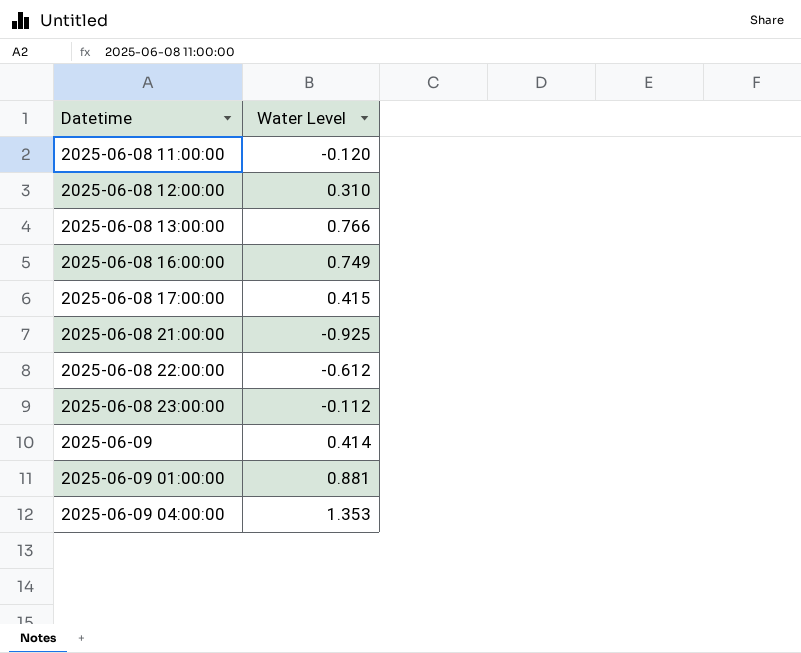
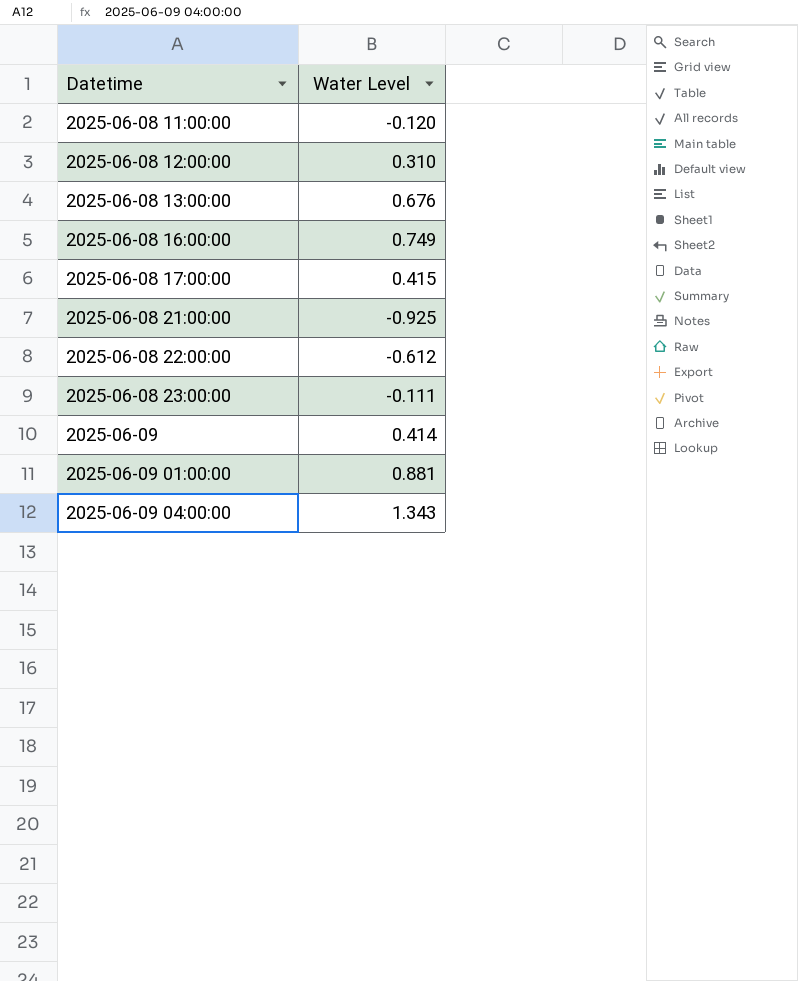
2025-06-08 13:00:00 | Water Level: 0.766 -> 0.676
2025-06-08 23:00:00 | Water Level: -0.112 -> -0.111
2025-06-09 04:00:00 | Water Level: 1.353 -> 1.343

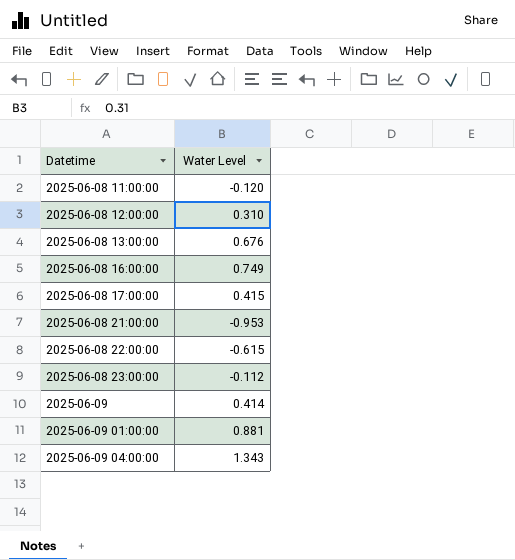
2025-06-08 21:00:00 | Water Level: -0.925 -> -0.953
2025-06-08 22:00:00 | Water Level: -0.612 -> -0.615
2025-06-08 23:00:00 | Water Level: -0.111 -> -0.112

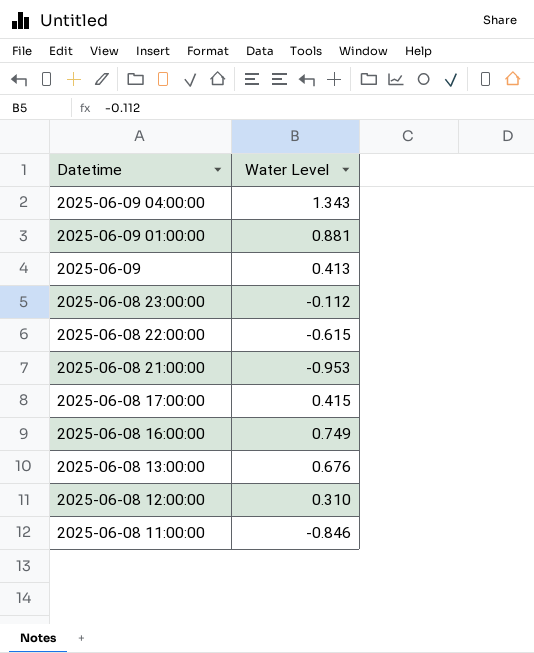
row order: Datetime ascending -> Datetime descending
2025-06-09 | Water Level: 0.414 -> 0.413
2025-06-08 11:00:00 | Water Level: -0.120 -> -0.846

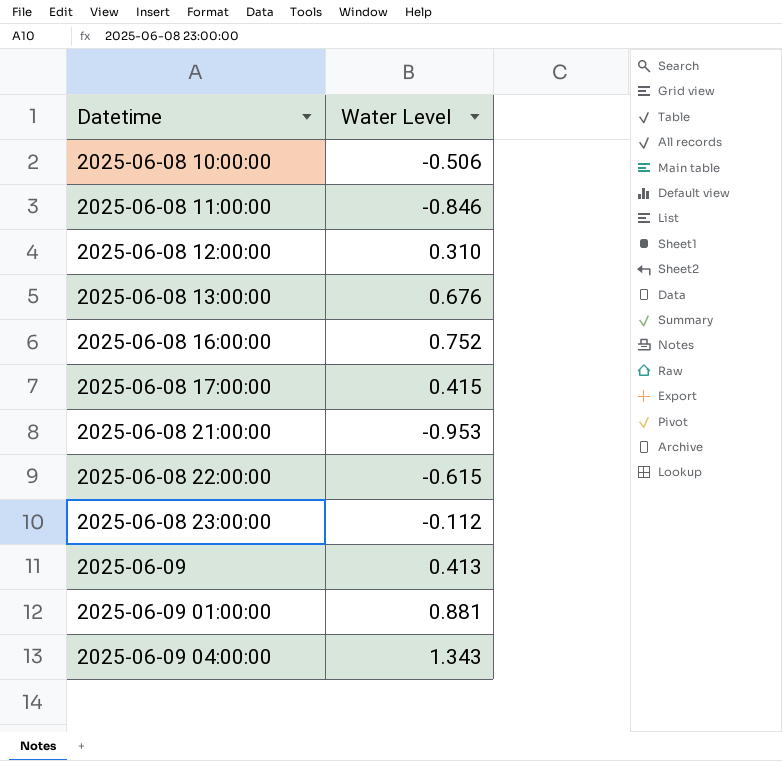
row order: Datetime descending -> Datetime ascending
row 2025-06-08 10:00:00: none -> -0.506
2025-06-08 16:00:00 | Water Level: 0.749 -> 0.752

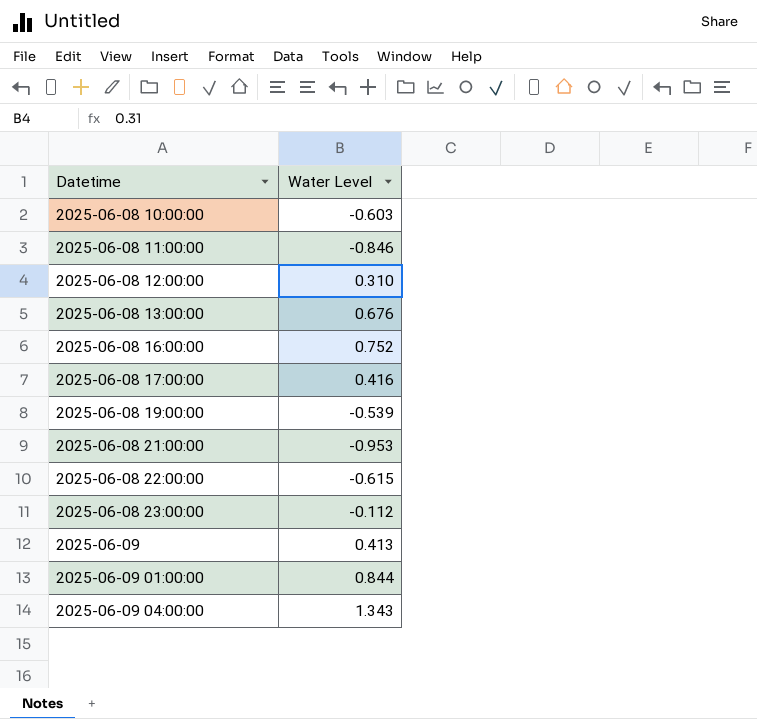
2025-06-08 10:00:00 | Water Level: -0.506 -> -0.603
2025-06-08 17:00:00 | Water Level: 0.415 -> 0.416
row 2025-06-08 19:00:00: none -> -0.539
2025-06-09 01:00:00 | Water Level: 0.881 -> 0.844

